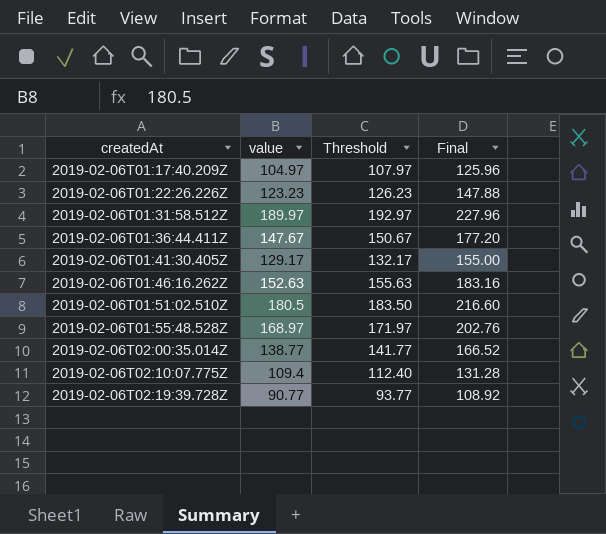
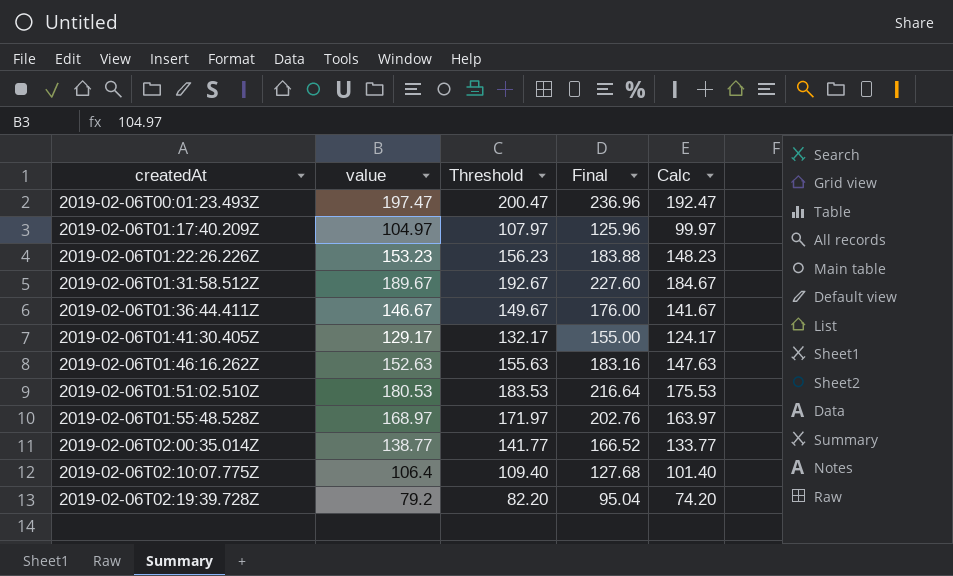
column Calc | formula: none -> [value] - 5
row 2019-02-06T00:01:23.493Z: none -> 197.47 | 200.47 | 236.96 | 192.47
2019-02-06T01:22:26.226Z | value: 123.23 -> 153.23
2019-02-06T01:22:26.226Z | Threshold: 126.23 -> 156.23
2019-02-06T01:22:26.226Z | Final: 147.88 -> 183.88
2019-02-06T01:31:58.512Z | value: 189.97 -> 189.67
2019-02-06T01:31:58.512Z | Threshold: 192.97 -> 192.67
2019-02-06T01:31:58.512Z | Final: 227.96 -> 227.60
2019-02-06T01:36:44.411Z | value: 147.67 -> 146.67
2019-02-06T01:36:44.411Z | Threshold: 150.67 -> 149.67
2019-02-06T01:36:44.411Z | Final: 177.20 -> 176.00
2019-02-06T01:51:02.510Z | value: 180.5 -> 180.53
2019-02-06T01:51:02.510Z | Threshold: 183.50 -> 183.53
2019-02-06T01:51:02.510Z | Final: 216.60 -> 216.64
2019-02-06T02:10:07.775Z | value: 109.4 -> 106.4
2019-02-06T02:10:07.775Z | Threshold: 112.40 -> 109.40
2019-02-06T02:10:07.775Z | Final: 131.28 -> 127.68
2019-02-06T02:19:39.728Z | value: 90.77 -> 79.2
2019-02-06T02:19:39.728Z | Threshold: 93.77 -> 82.20
2019-02-06T02:19:39.728Z | Final: 108.92 -> 95.04

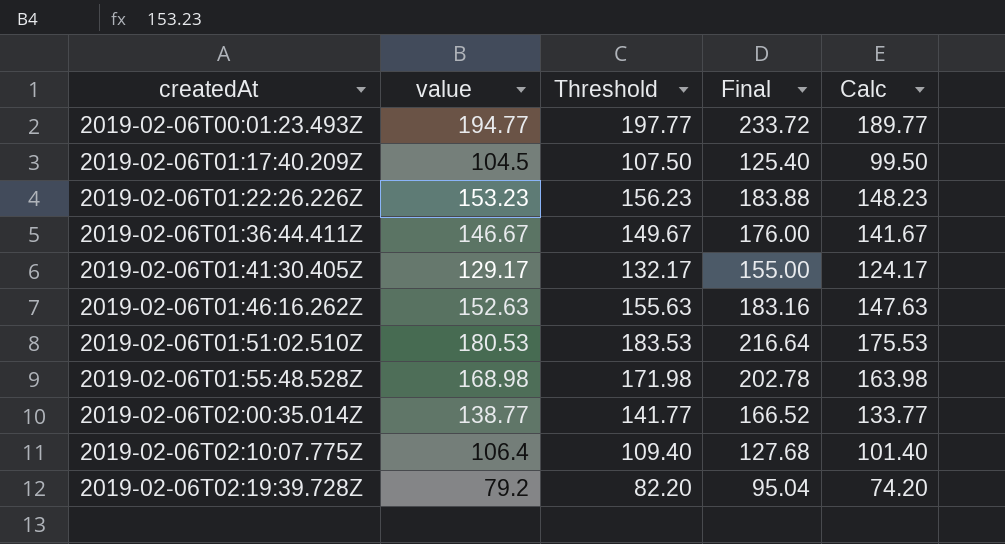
row 2019-02-06T01:31:58.512Z: 189.67 | 192.67 | 227.60 | 184.67 -> none
2019-02-06T00:01:23.493Z | value: 197.47 -> 194.77
2019-02-06T00:01:23.493Z | Threshold: 200.47 -> 197.77
2019-02-06T00:01:23.493Z | Final: 236.96 -> 233.72
2019-02-06T00:01:23.493Z | Calc: 192.47 -> 189.77
2019-02-06T01:17:40.209Z | value: 104.97 -> 104.5
2019-02-06T01:17:40.209Z | Threshold: 107.97 -> 107.50
2019-02-06T01:17:40.209Z | Final: 125.96 -> 125.40
2019-02-06T01:17:40.209Z | Calc: 99.97 -> 99.50
2019-02-06T01:55:48.528Z | value: 168.97 -> 168.98
2019-02-06T01:55:48.528Z | Threshold: 171.97 -> 171.98
2019-02-06T01:55:48.528Z | Final: 202.76 -> 202.78
2019-02-06T01:55:48.528Z | Calc: 163.97 -> 163.98

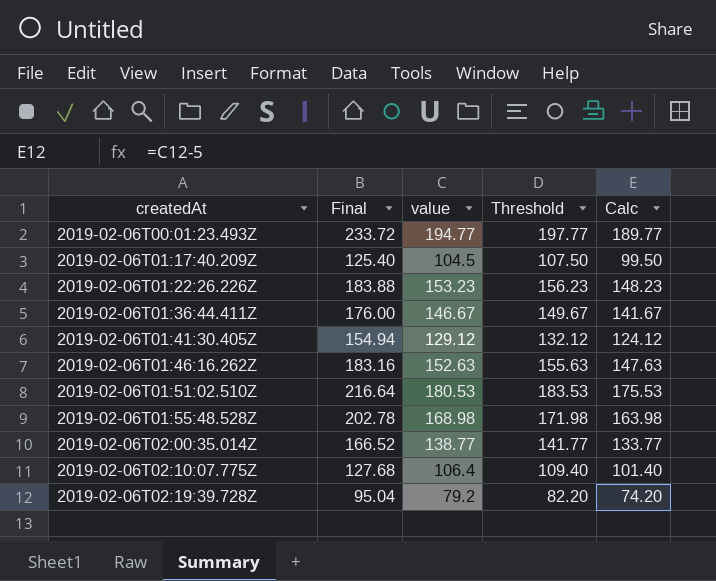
column Final | position: 4 -> 2
2019-02-06T01:41:30.405Z | Final: 155.00 -> 154.94
2019-02-06T01:41:30.405Z | value: 129.17 -> 129.12
2019-02-06T01:41:30.405Z | Threshold: 132.17 -> 132.12
2019-02-06T01:41:30.405Z | Calc: 124.17 -> 124.12

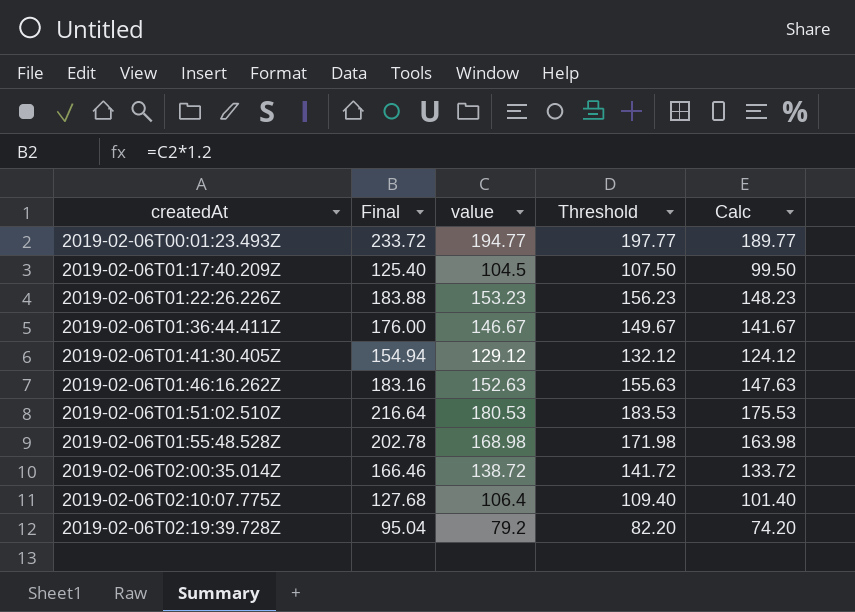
2019-02-06T02:00:35.014Z | Final: 166.52 -> 166.46
2019-02-06T02:00:35.014Z | value: 138.77 -> 138.72
2019-02-06T02:00:35.014Z | Threshold: 141.77 -> 141.72
2019-02-06T02:00:35.014Z | Calc: 133.77 -> 133.72

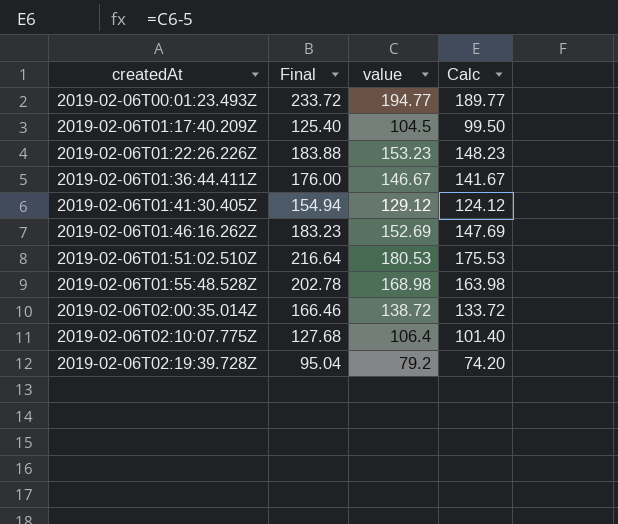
column Threshold | formula: [value] + 3 -> none
2019-02-06T01:46:16.262Z | Final: 183.16 -> 183.23
2019-02-06T01:46:16.262Z | value: 152.63 -> 152.69
2019-02-06T01:46:16.262Z | Calc: 147.63 -> 147.69

